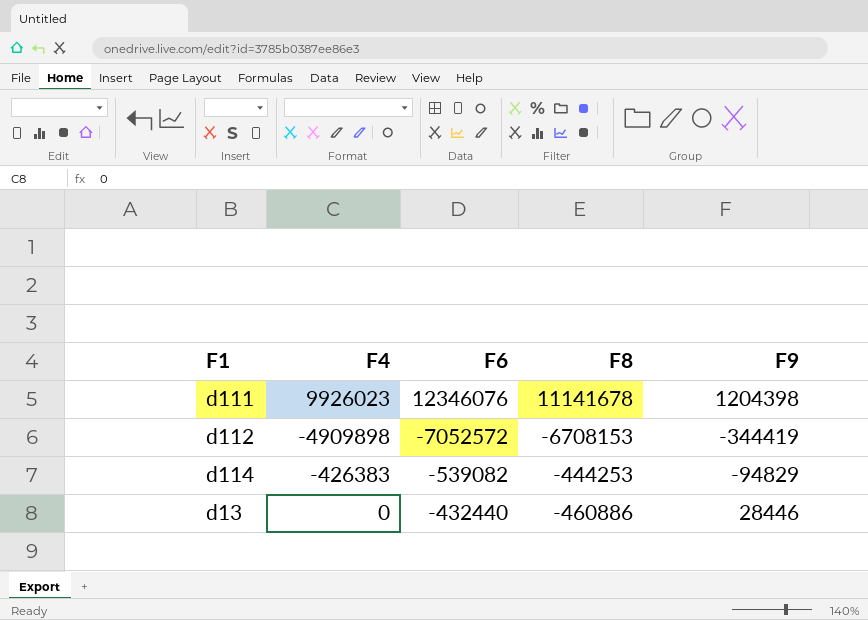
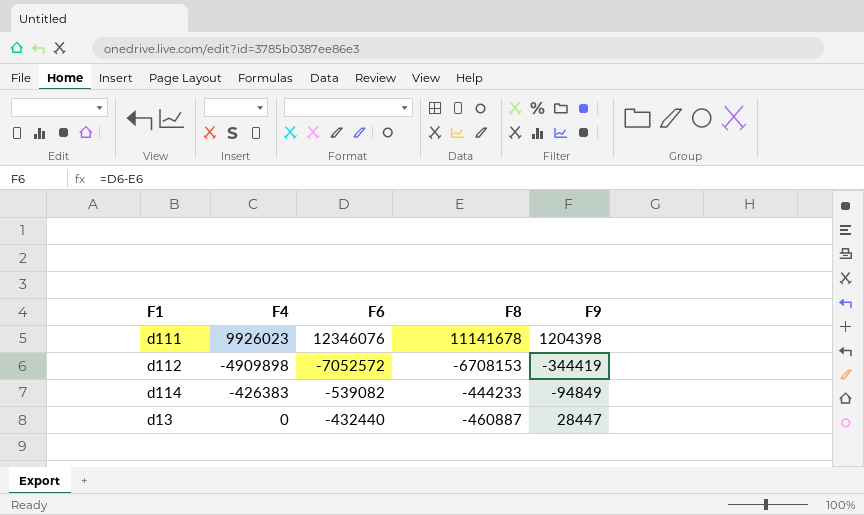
d114 | F8: -444253 -> -444233
d114 | F9: -94829 -> -94849
d13 | F8: -460886 -> -460887
d13 | F9: 28446 -> 28447

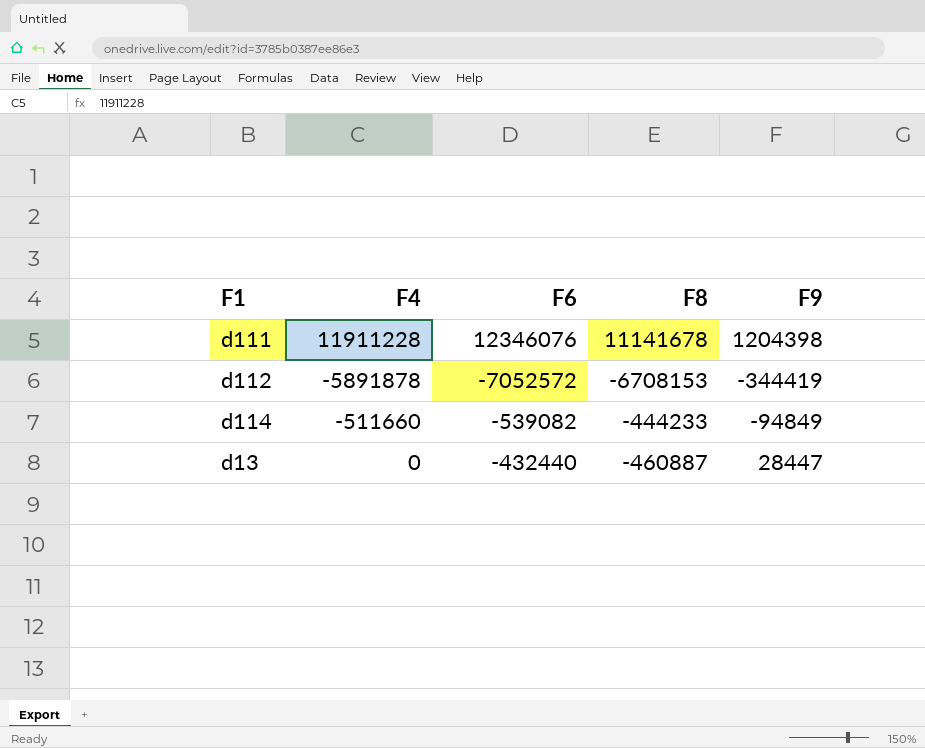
d111 | F4: 9926023 -> 11911228
d112 | F4: -4909898 -> -5891878
d114 | F4: -426383 -> -511660

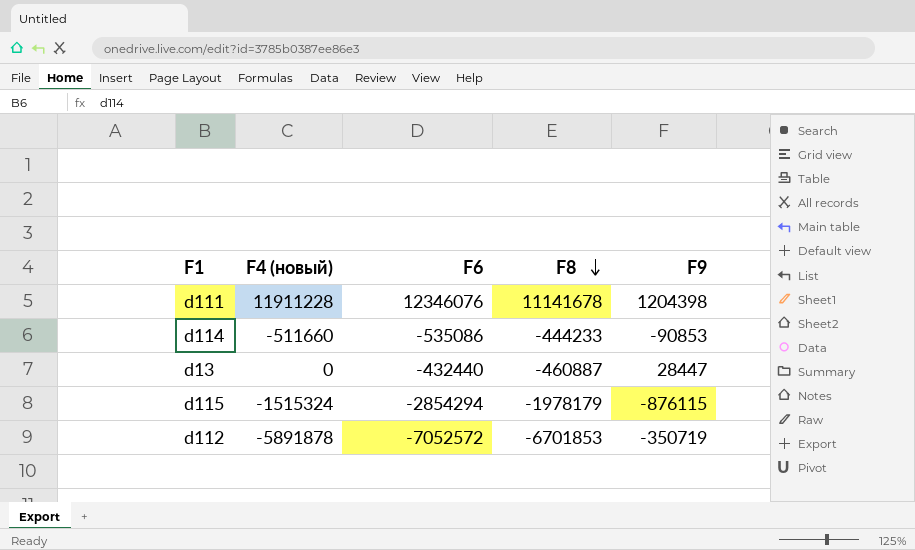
row order: none -> F8 descending
column name: F4 -> F4 (новый)
d114 | F6: -539082 -> -535086
d114 | F9: -94849 -> -90853
row d115: none -> -1515324 | -2854294 | -1978179 | -876115
d112 | F8: -6708153 -> -6701853
d112 | F9: -344419 -> -350719

